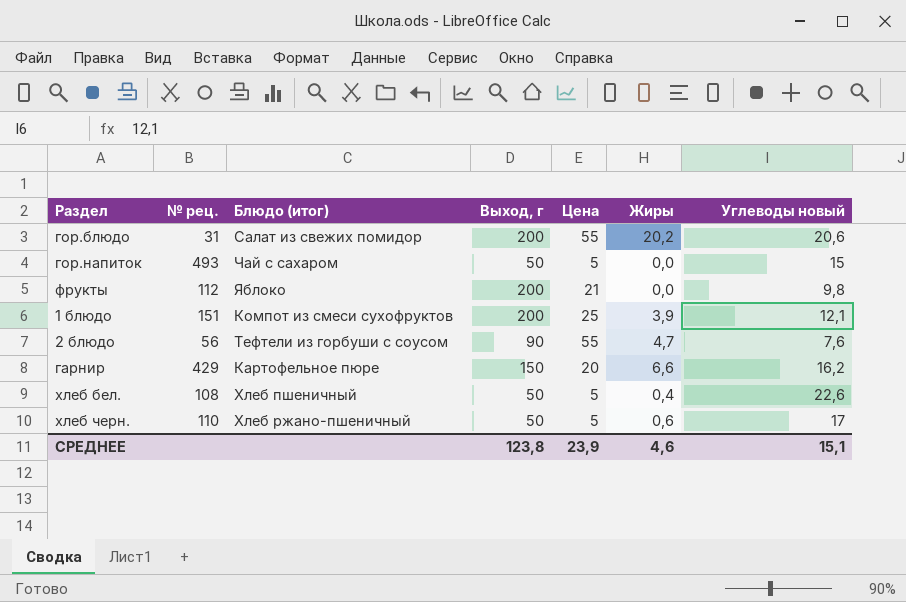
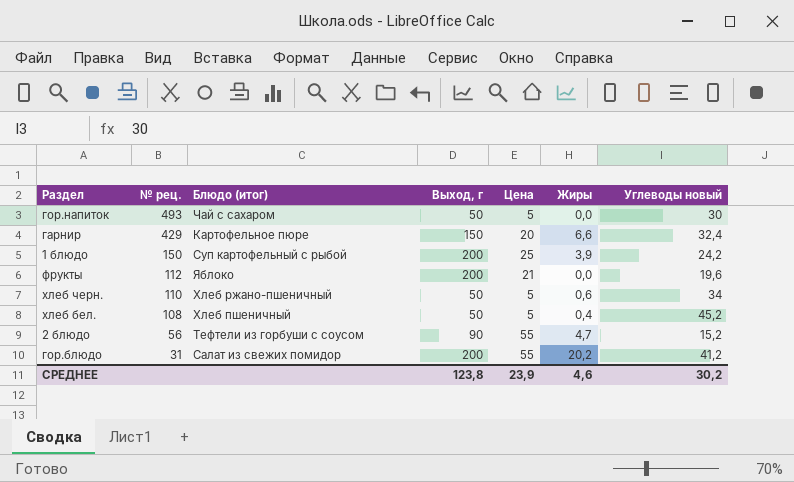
row order: none -> № рец. descending
гор.напиток | Углеводы новый: 15 -> 30
гарнир | Углеводы новый: 16,2 -> 32,4
1 блюдо | № рец.: 151 -> 150
1 блюдо | Блюдо (итог): Компот из смеси сухофруктов -> Суп картофельный с рыбой
1 блюдо | Углеводы новый: 12,1 -> 24,2
фрукты | Углеводы новый: 9,8 -> 19,6
хлеб черн. | Углеводы новый: 17 -> 34
хлеб бел. | Углеводы новый: 22,6 -> 45,2
2 блюдо | Углеводы новый: 7,6 -> 15,2
гор.блюдо | Углеводы новый: 20,6 -> 41,2
СРЕДНЕЕ | Углеводы новый: 15,1 -> 30,2

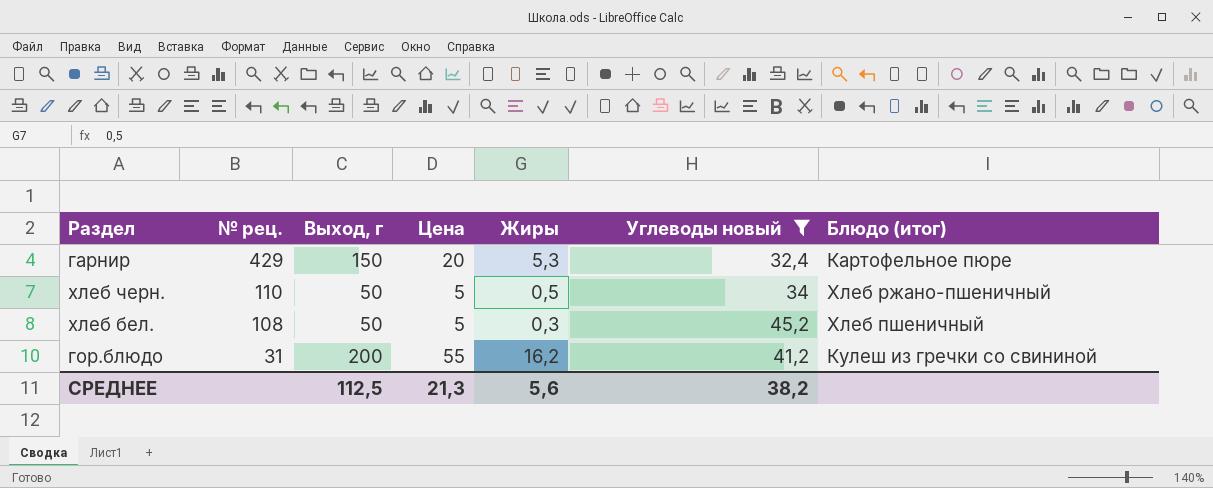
filter: none -> Углеводы новый >= 32,4
column Блюдо (итог) | position: 3 -> 7
гарнир | Жиры: 6,6 -> 5,3
хлеб черн. | Жиры: 0,6 -> 0,5
хлеб бел. | Жиры: 0,4 -> 0,3
гор.блюдо | Жиры: 20,2 -> 16,2
гор.блюдо | Блюдо (итог): Салат из свежих помидор -> Кулеш из гречки со свининой
СРЕДНЕЕ | Выход, г: 123,8 -> 112,5
СРЕДНЕЕ | Цена: 23,9 -> 21,3
СРЕДНЕЕ | Жиры: 4,6 -> 5,6
СРЕДНЕЕ | Углеводы новый: 30,2 -> 38,2

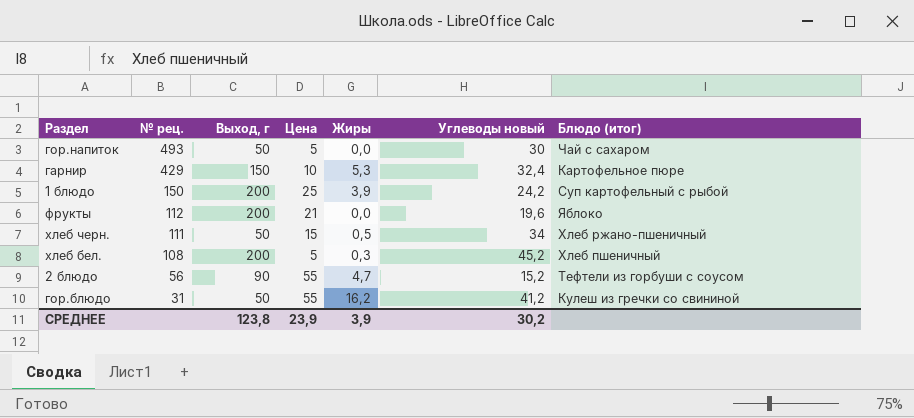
filter: Углеводы новый >= 32,4 -> none
гарнир | Цена: 20 -> 10
хлеб черн. | № рец.: 110 -> 111
хлеб черн. | Цена: 5 -> 15
хлеб бел. | Выход, г: 50 -> 200
гор.блюдо | Выход, г: 200 -> 50
СРЕДНЕЕ | Выход, г: 112,5 -> 123,8
СРЕДНЕЕ | Цена: 21,3 -> 23,9
СРЕДНЕЕ | Жиры: 5,6 -> 3,9
СРЕДНЕЕ | Углеводы новый: 38,2 -> 30,2

